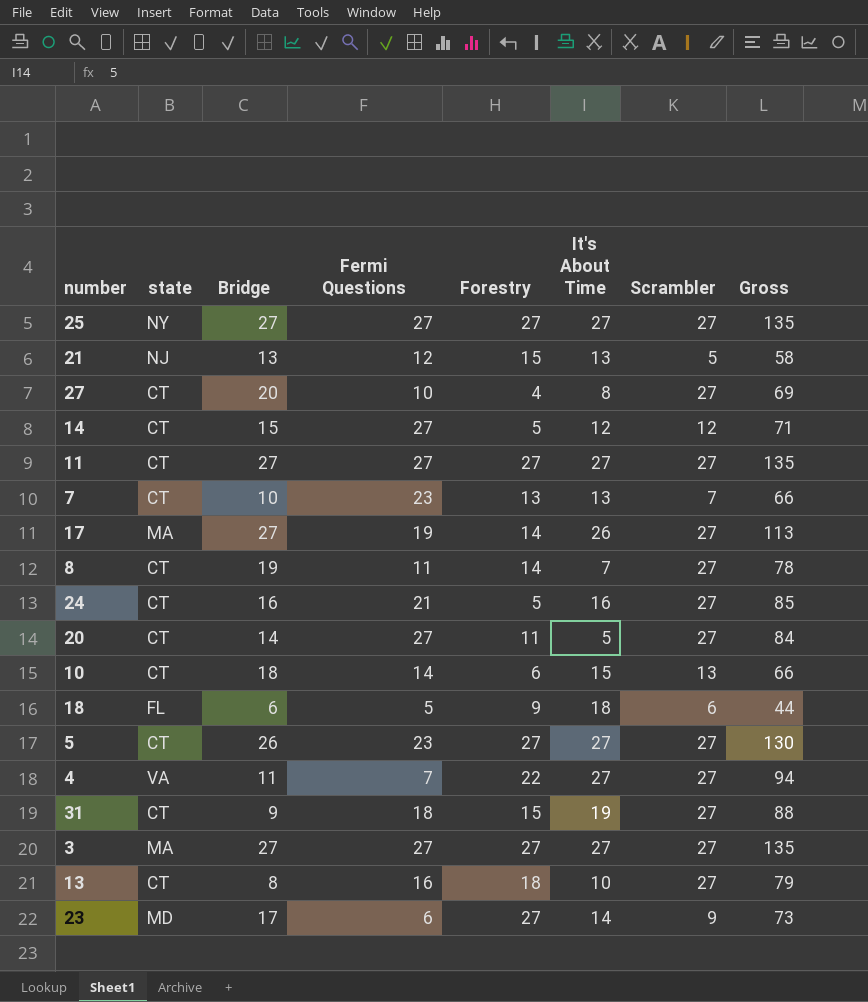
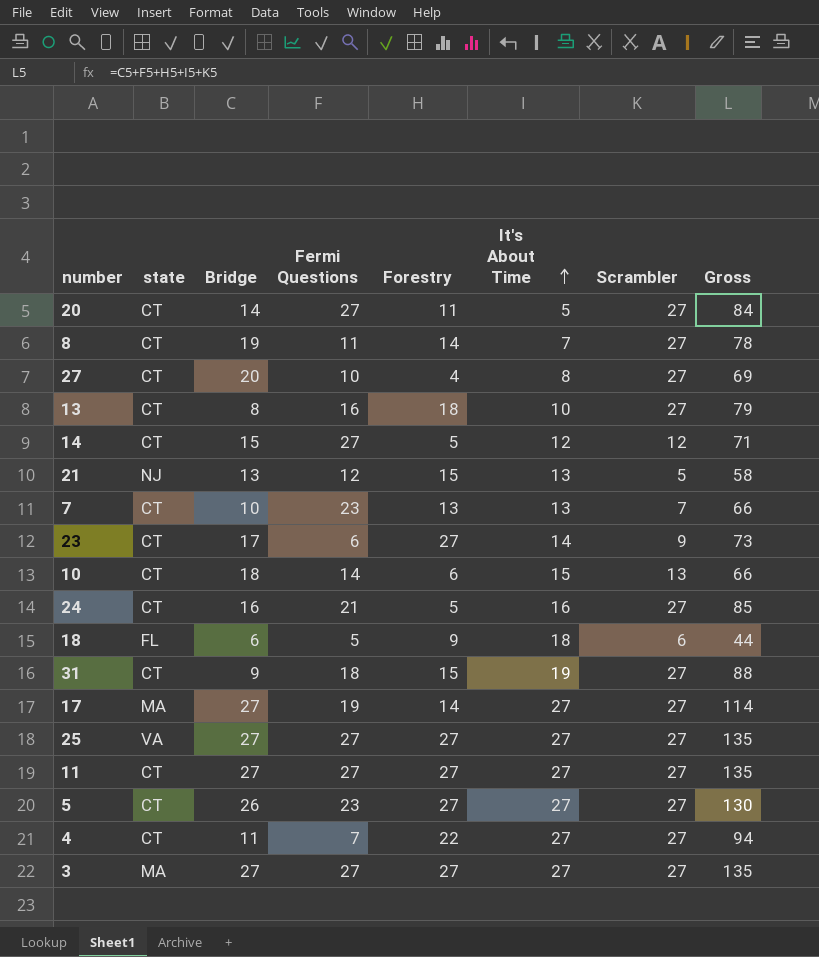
row order: none -> It's About Time ascending
23 | state: MD -> CT
17 | It's About Time: 26 -> 27
17 | Gross: 113 -> 114
25 | state: NY -> VA
4 | state: VA -> CT

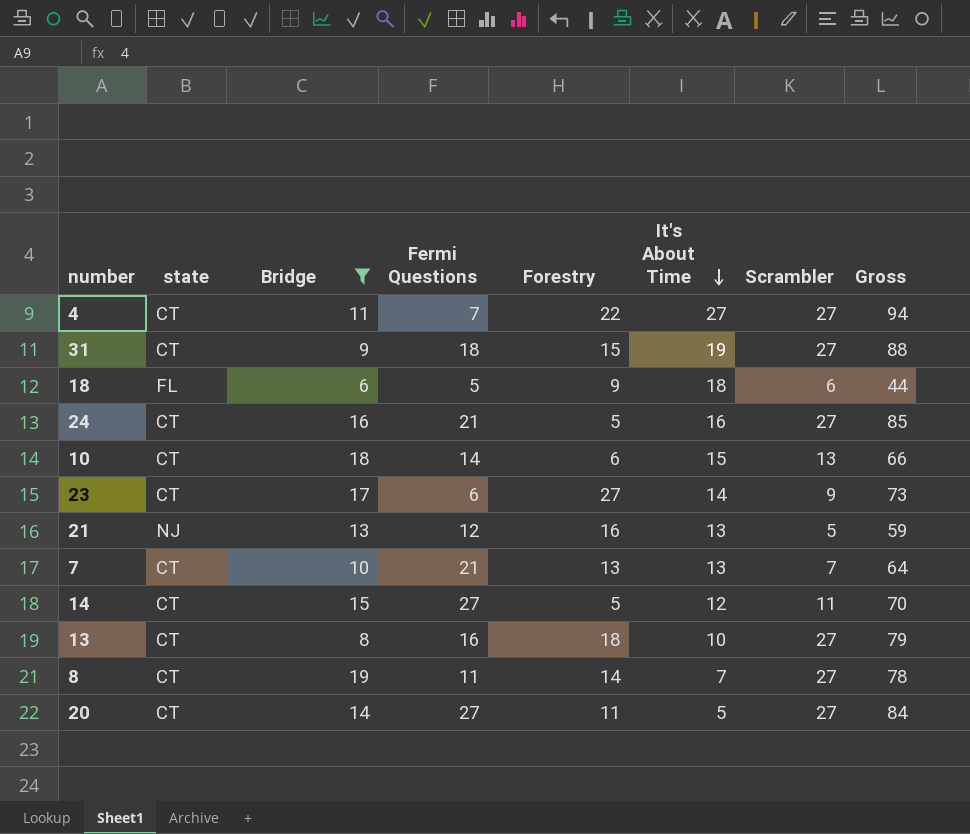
filter: none -> Bridge <= 19
row order: It's About Time ascending -> It's About Time descending
21 | Forestry: 15 -> 16
21 | Gross: 58 -> 59
7 | Fermi Questions: 23 -> 21
7 | Gross: 66 -> 64
14 | Scrambler: 12 -> 11
14 | Gross: 71 -> 70

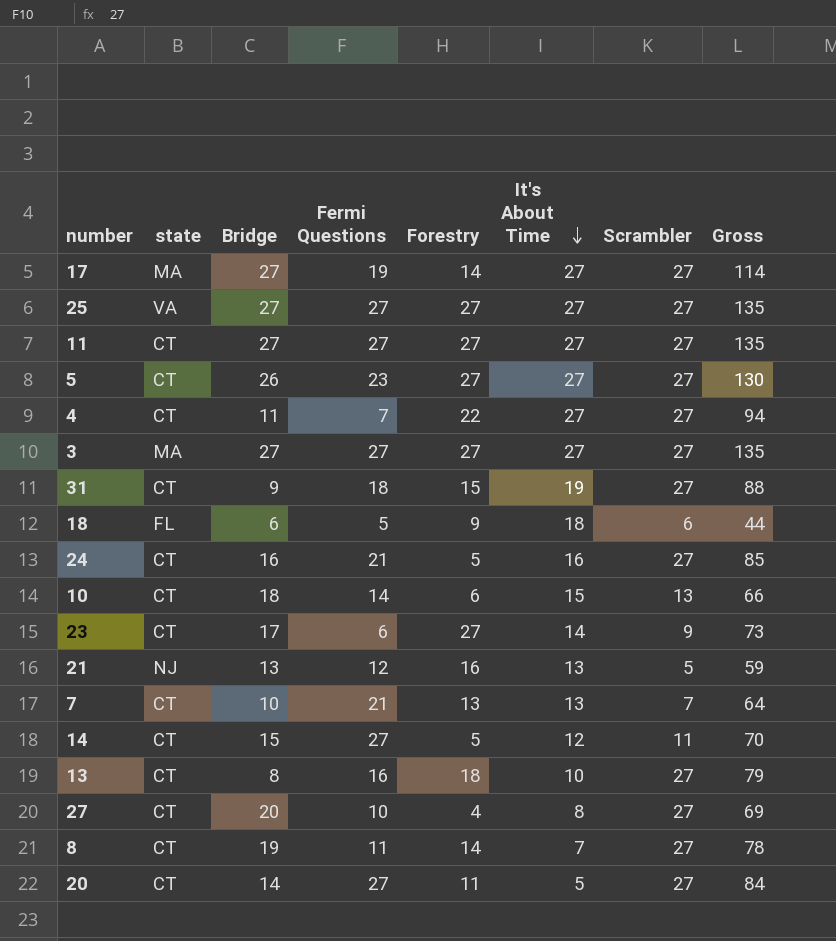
filter: Bridge <= 19 -> none

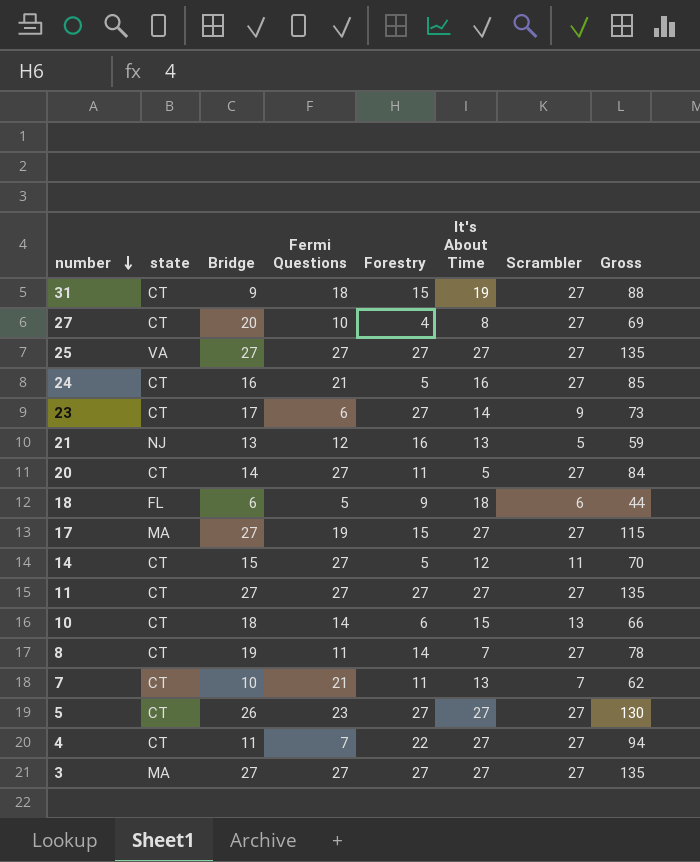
row order: It's About Time descending -> number descending
row 13: CT | 8 | 16 | 18 | 10 | 27 | 79 -> none
17 | Forestry: 14 -> 15
17 | Gross: 114 -> 115
7 | Forestry: 13 -> 11
7 | Gross: 64 -> 62

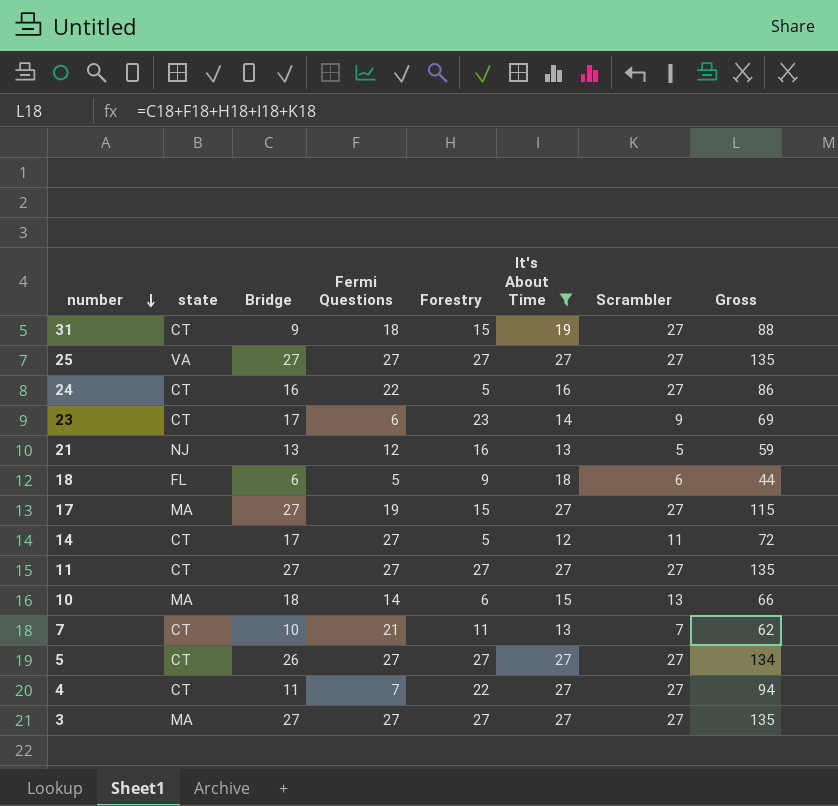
filter: none -> It's About Time >= 12
24 | Fermi Questions: 21 -> 22
24 | Gross: 85 -> 86
23 | Forestry: 27 -> 23
23 | Gross: 73 -> 69
14 | Bridge: 15 -> 17
14 | Gross: 70 -> 72
10 | state: CT -> MA
5 | Fermi Questions: 23 -> 27
5 | Gross: 130 -> 134

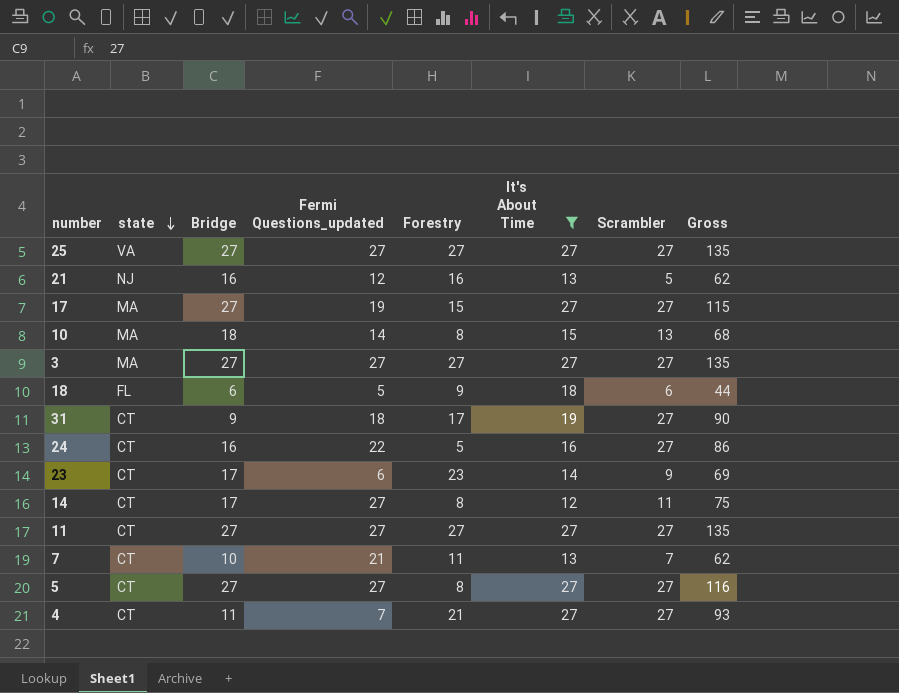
row order: number descending -> state descending
column name: Fermi Questions -> Fermi Questions_updated
21 | Bridge: 13 -> 16
21 | Gross: 59 -> 62
10 | Forestry: 6 -> 8
10 | Gross: 66 -> 68
31 | Forestry: 15 -> 17
31 | Gross: 88 -> 90
14 | Forestry: 5 -> 8
14 | Gross: 72 -> 75
5 | Bridge: 26 -> 27
5 | Forestry: 27 -> 8
5 | Gross: 134 -> 116
4 | Forestry: 22 -> 21
4 | Gross: 94 -> 93

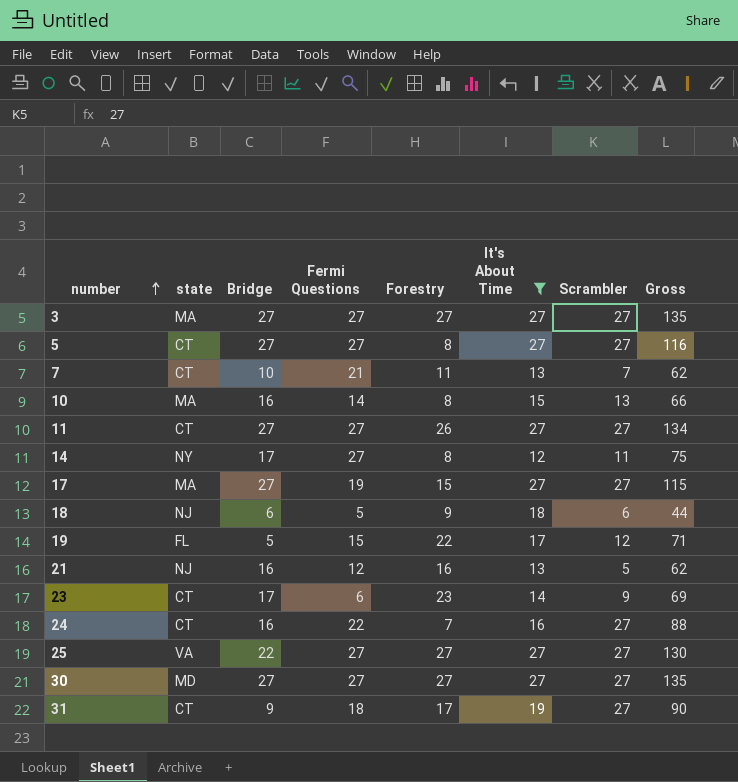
row order: state descending -> number ascending
column name: Fermi Questions_updated -> Fermi Questions
row 4: CT | 11 | 7 | 21 | 27 | 27 | 93 -> none
10 | Bridge: 18 -> 16
10 | Gross: 68 -> 66
11 | Forestry: 27 -> 26
11 | Gross: 135 -> 134
14 | state: CT -> NY
18 | state: FL -> NJ
row 19: none -> FL | 5 | 15 | 22 | 17 | 12 | 71
24 | Forestry: 5 -> 7
24 | Gross: 86 -> 88
25 | Bridge: 27 -> 22
25 | Gross: 135 -> 130
row 30: none -> MD | 27 | 27 | 27 | 27 | 27 | 135

